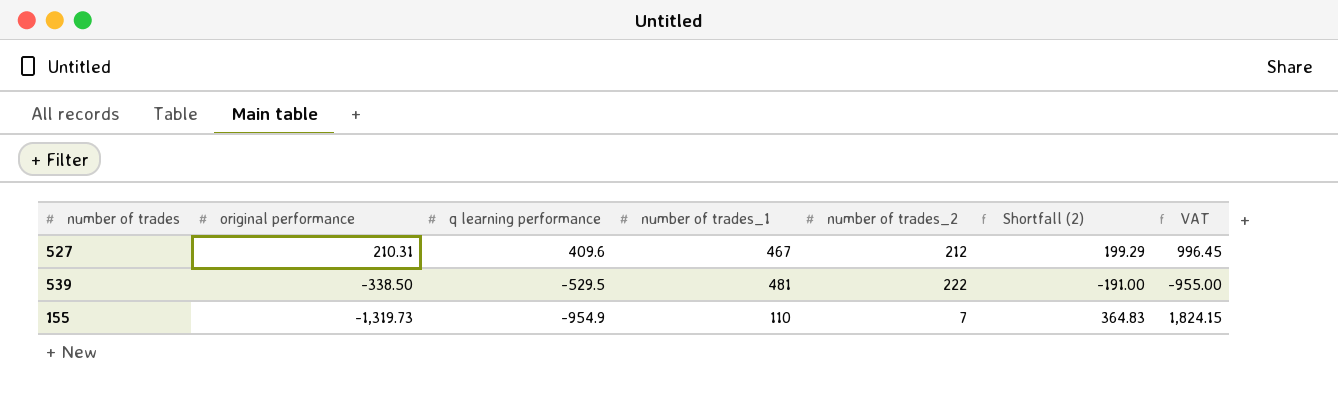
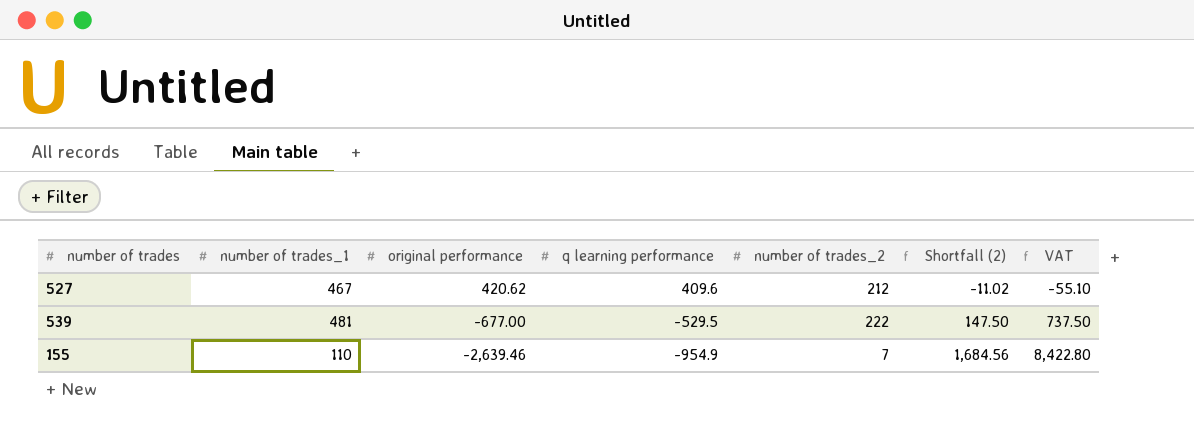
column number of trades_1 | position: 4 -> 2
527 | original performance: 210.31 -> 420.62
527 | Shortfall (2): 199.29 -> -11.02
527 | VAT: 996.45 -> -55.10
539 | original performance: -338.50 -> -677.00
539 | Shortfall (2): -191.00 -> 147.50
539 | VAT: -955.00 -> 737.50
155 | original performance: -1,319.73 -> -2,639.46
155 | Shortfall (2): 364.83 -> 1,684.56
155 | VAT: 1,824.15 -> 8,422.80

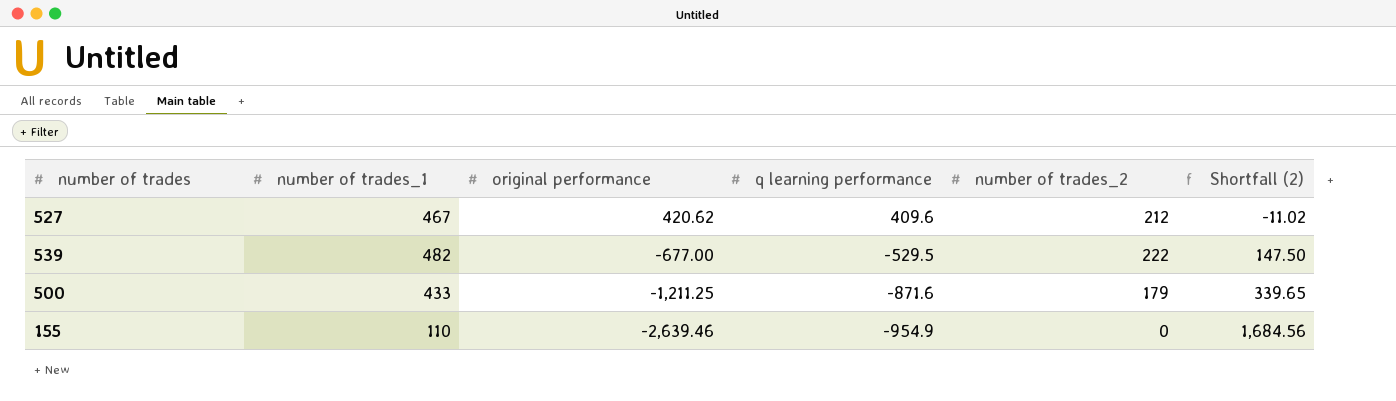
column VAT | formula: [Shortfall (2)] * 5 -> none
539 | number of trades_1: 481 -> 482
row 500: none -> 433 | -1,211.25 | -871.6 | 179 | 339.65
155 | number of trades_2: 7 -> 0

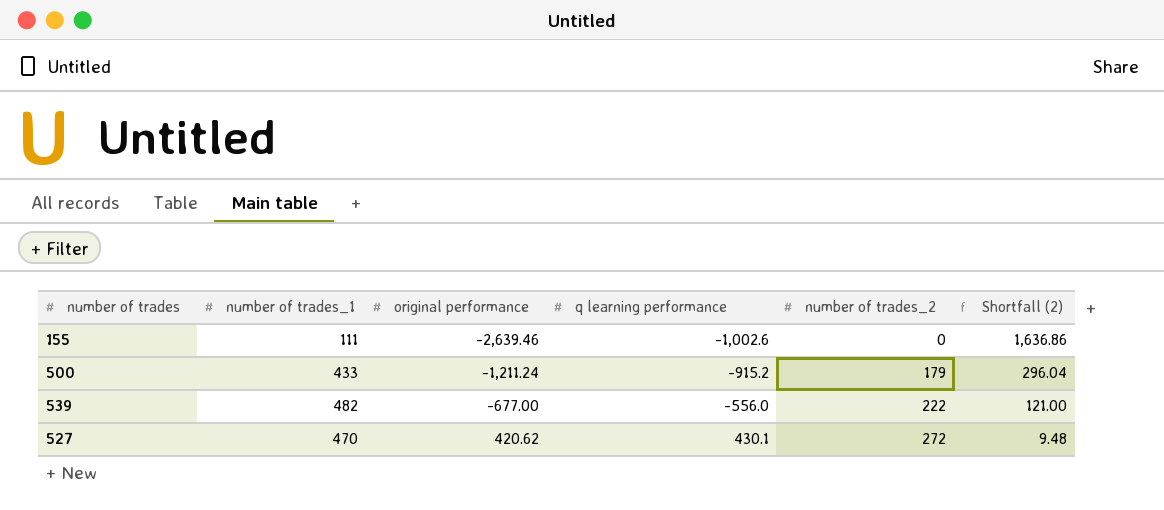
row order: original performance descending -> original performance ascending
155 | number of trades_1: 110 -> 111
155 | q learning performance: -954.9 -> -1,002.6
155 | Shortfall (2): 1,684.56 -> 1,636.86
500 | original performance: -1,211.25 -> -1,211.24
500 | q learning performance: -871.6 -> -915.2
500 | Shortfall (2): 339.65 -> 296.04
539 | q learning performance: -529.5 -> -556.0
539 | Shortfall (2): 147.50 -> 121.00
527 | number of trades_1: 467 -> 470
527 | q learning performance: 409.6 -> 430.1
527 | number of trades_2: 212 -> 272
527 | Shortfall (2): -11.02 -> 9.48

